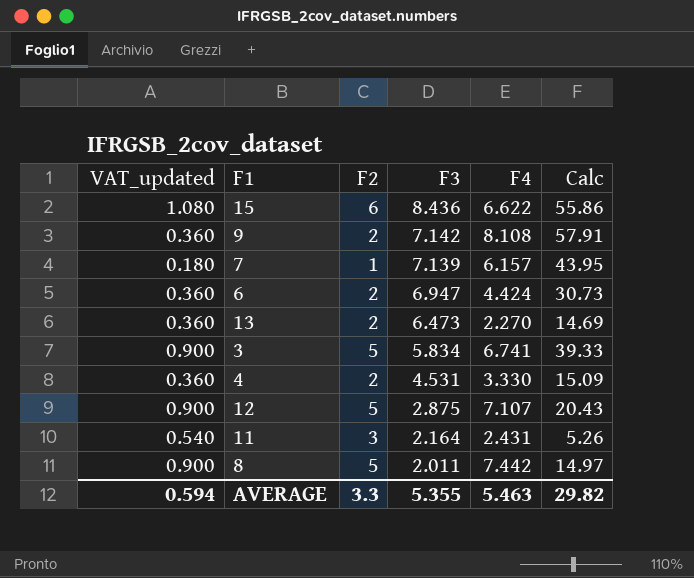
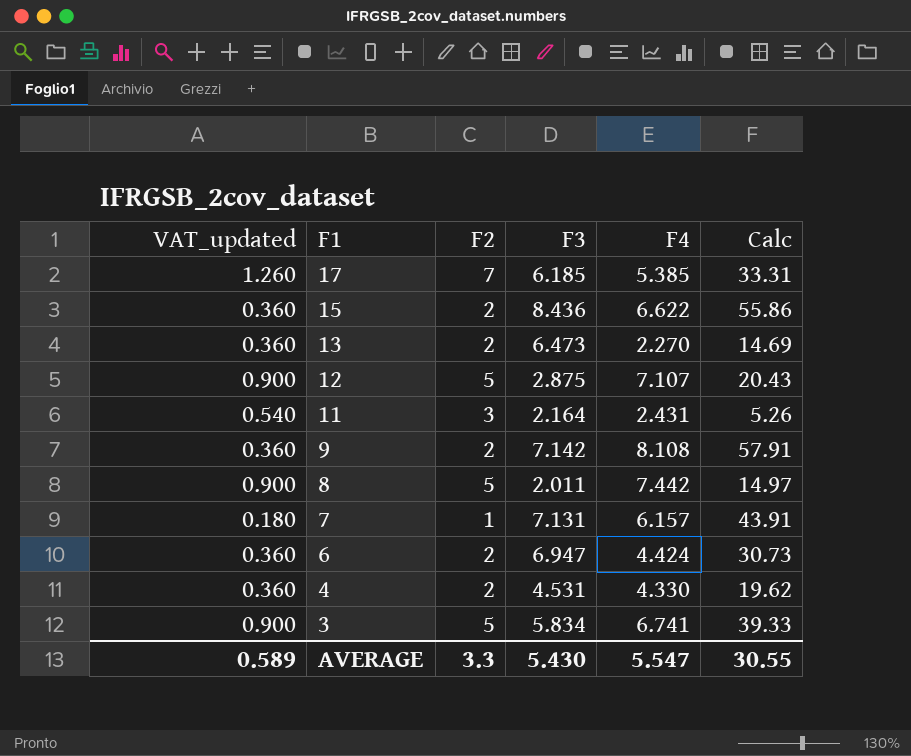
row order: F3 descending -> F1 descending
row 17: none -> 1.260 | 7 | 6.185 | 5.385 | 33.31
15 | VAT_updated: 1.080 -> 0.360
15 | F2: 6 -> 2
7 | F3: 7.139 -> 7.131
7 | Calc: 43.95 -> 43.91
4 | F4: 3.330 -> 4.330
4 | Calc: 15.09 -> 19.62
AVERAGE | VAT_updated: 0.594 -> 0.589
AVERAGE | F3: 5.355 -> 5.430
AVERAGE | F4: 5.463 -> 5.547
AVERAGE | Calc: 29.82 -> 30.55

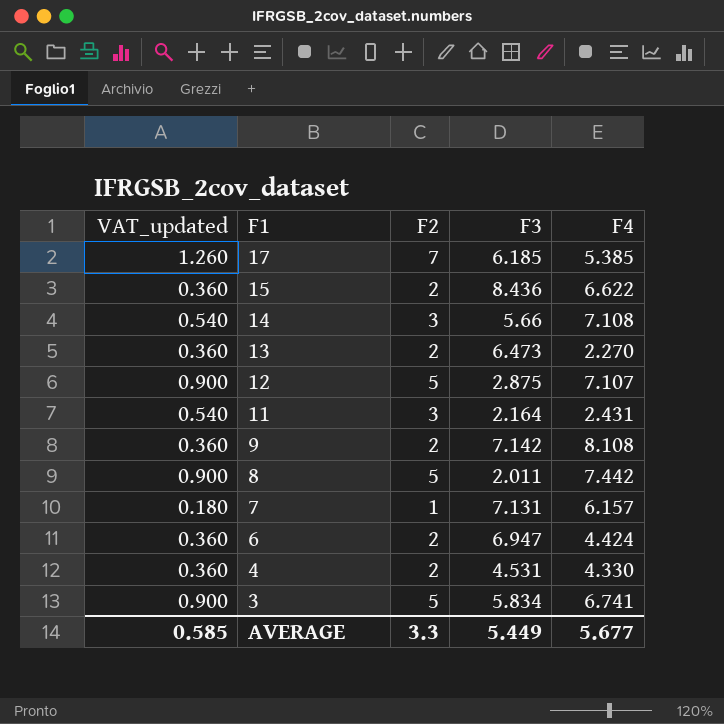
column Calc | formula: [F3] * [F4] -> none
row 14: none -> 0.540 | 3 | 5.66 | 7.108
AVERAGE | VAT_updated: 0.589 -> 0.585
AVERAGE | F3: 5.430 -> 5.449
AVERAGE | F4: 5.547 -> 5.677

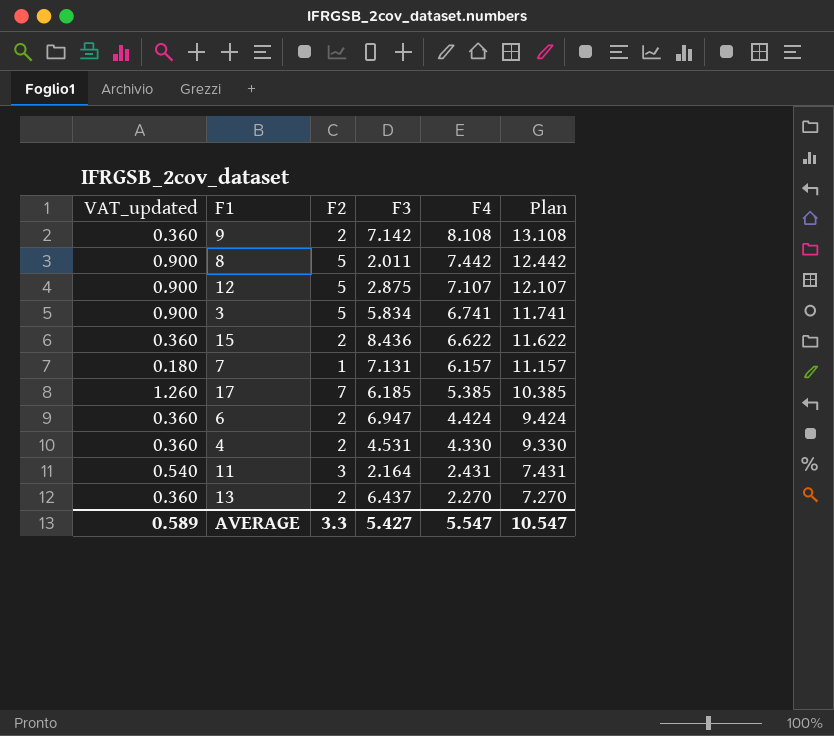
row order: F1 descending -> F4 descending
column Plan | formula: none -> [F4] + 5
row 14: 0.540 | 3 | 5.66 | 7.108 -> none
13 | F3: 6.473 -> 6.437
AVERAGE | VAT_updated: 0.585 -> 0.589
AVERAGE | F3: 5.449 -> 5.427
AVERAGE | F4: 5.677 -> 5.547

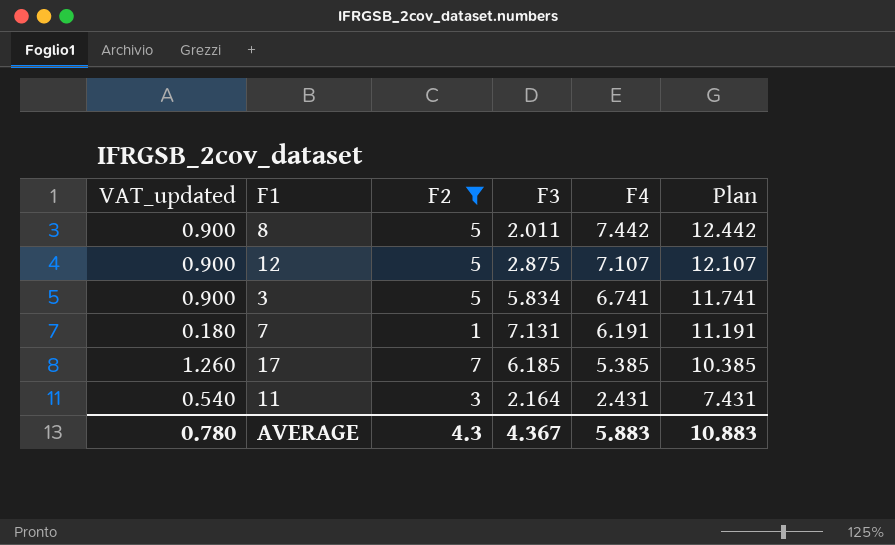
filter: none -> F2 != 2
7 | F4: 6.157 -> 6.191
7 | Plan: 11.157 -> 11.191
AVERAGE | VAT_updated: 0.589 -> 0.780
AVERAGE | F2: 3.3 -> 4.3
AVERAGE | F3: 5.427 -> 4.367
AVERAGE | F4: 5.547 -> 5.883
AVERAGE | Plan: 10.547 -> 10.883

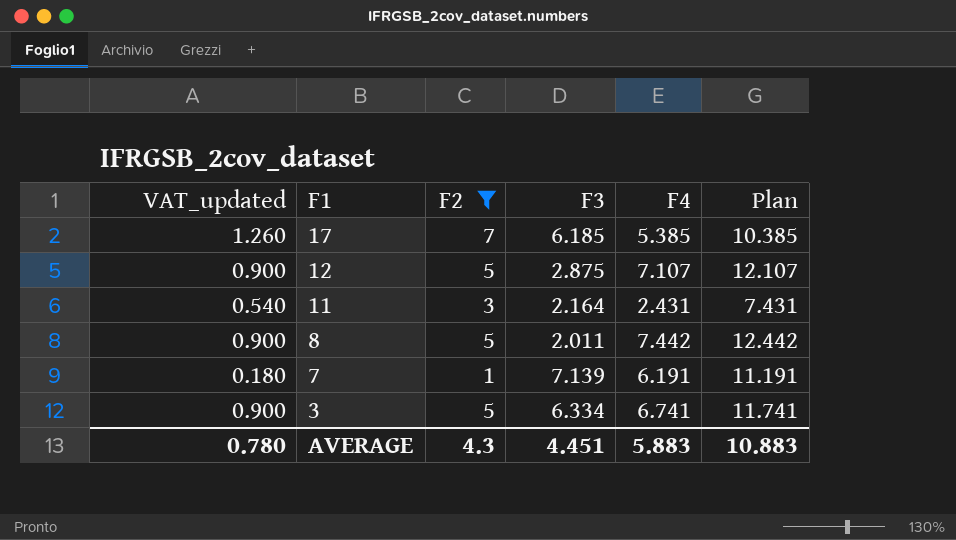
row order: F4 descending -> F1 descending
7 | F3: 7.131 -> 7.139
3 | F3: 5.834 -> 6.334
AVERAGE | F3: 4.367 -> 4.451

